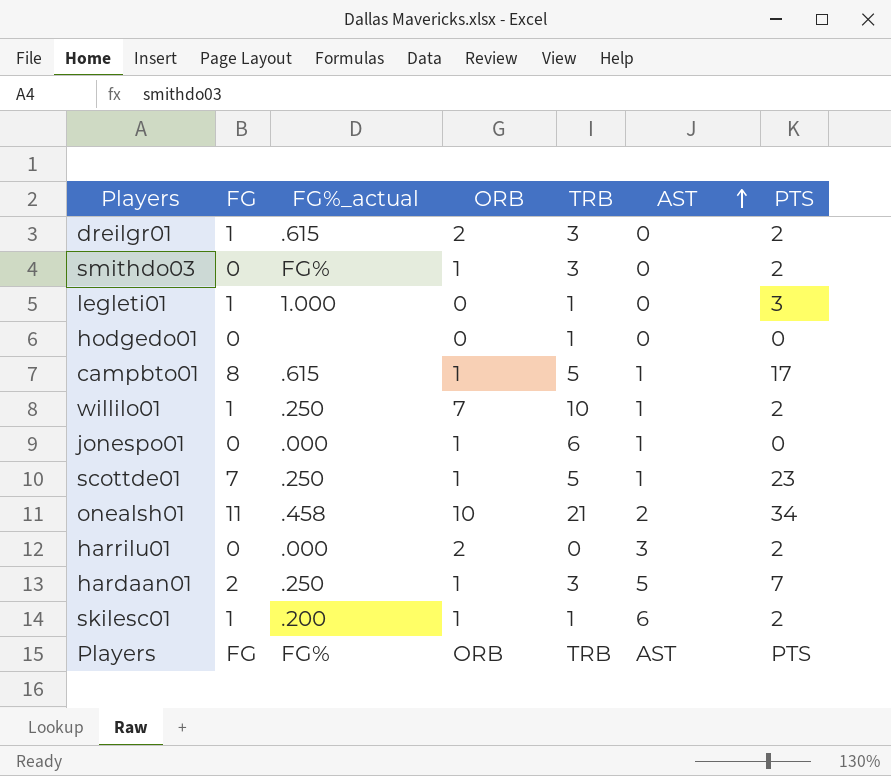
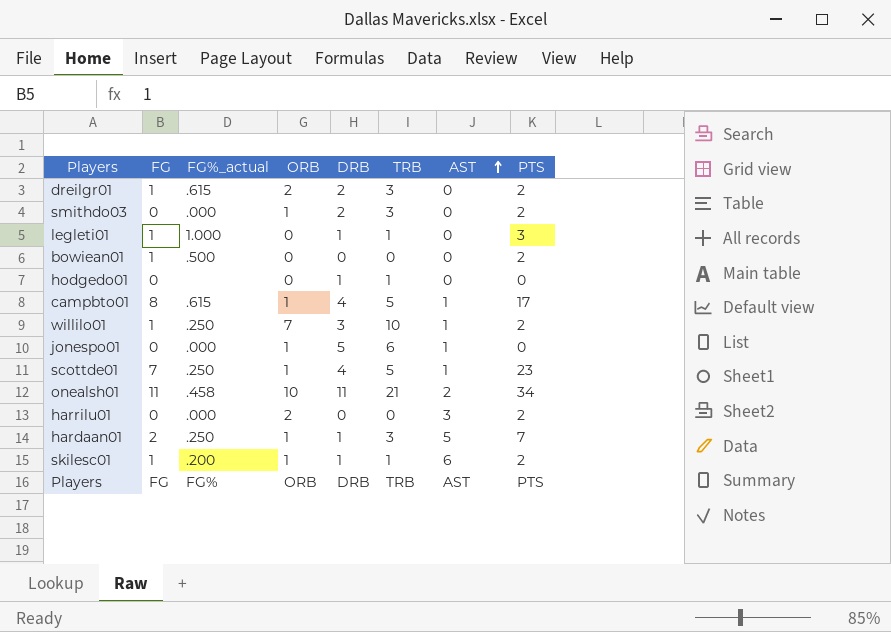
column DRB | position: none -> 5
smithdo03 | FG%_actual: FG% -> .000
row bowiean01: none -> 1 | .500 | 0 | 0 | 0 | 0 | 2

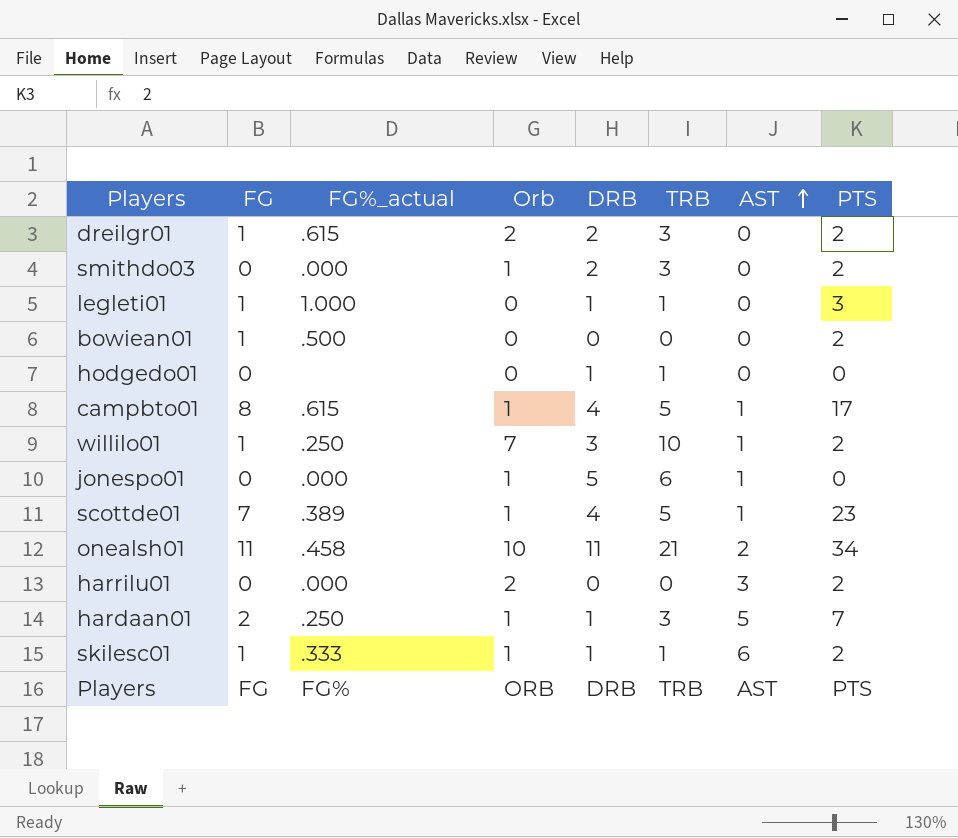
column name: ORB -> Orb
scottde01 | FG%_actual: .250 -> .389
skilesc01 | FG%_actual: .200 -> .333

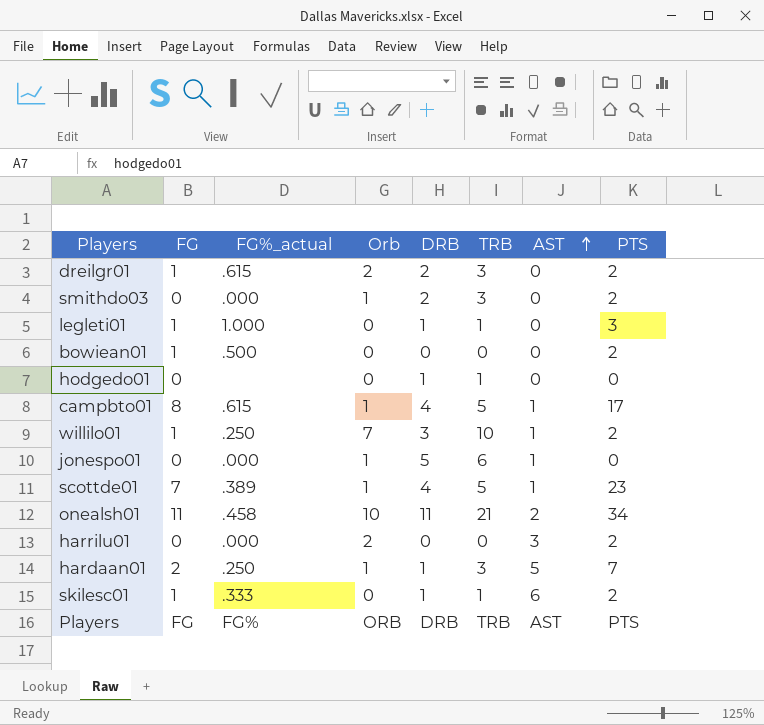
skilesc01 | Orb: 1 -> 0

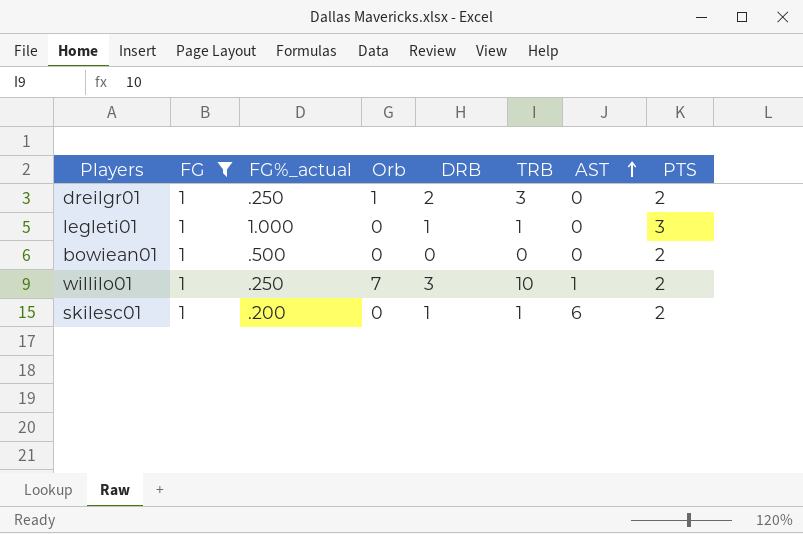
filter: none -> FG = 1
dreilgr01 | FG%_actual: .615 -> .250
dreilgr01 | Orb: 2 -> 1
skilesc01 | FG%_actual: .333 -> .200

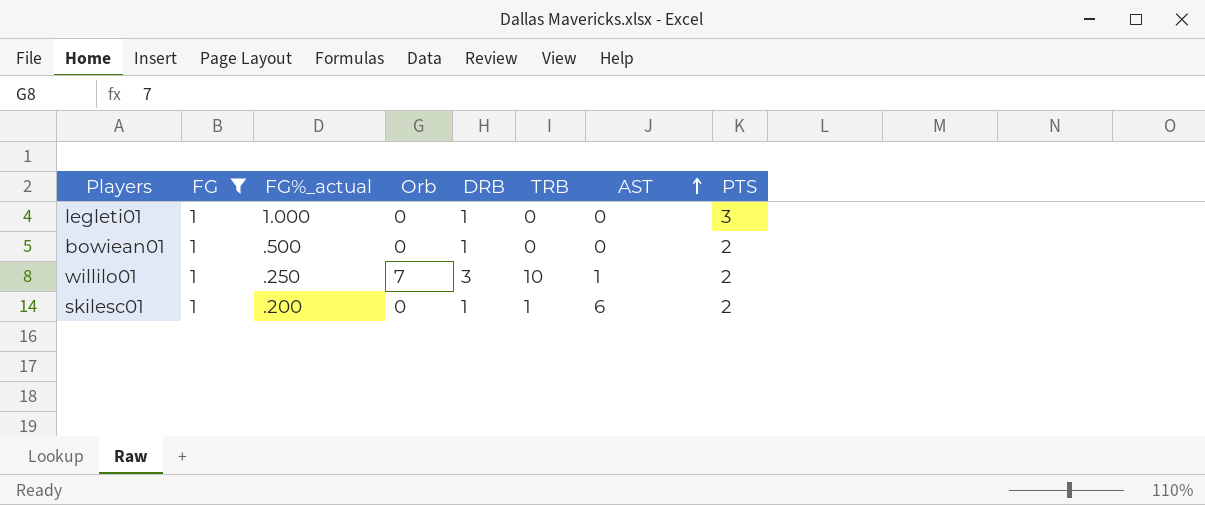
row dreilgr01: 1 | .250 | 1 | 2 | 3 | 0 | 2 -> none
legleti01 | TRB: 1 -> 0
bowiean01 | DRB: 0 -> 1

